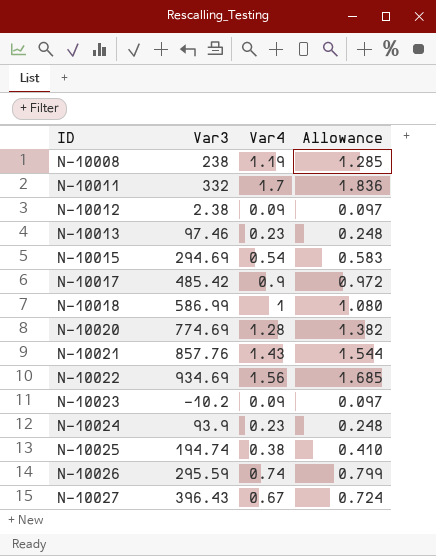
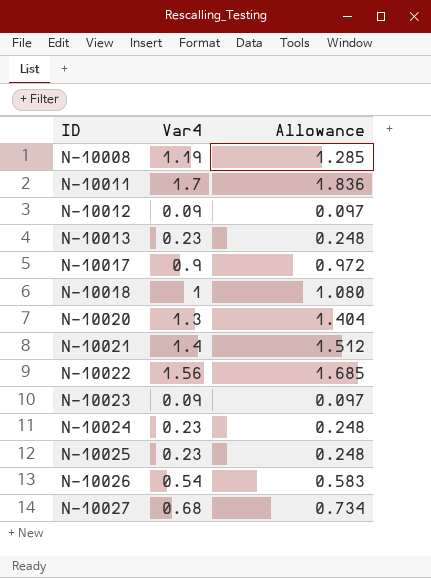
column Var3 | position: 2 -> none
row N-10015: 294.69 | 0.54 | 0.583 -> none
N-10020 | Var4: 1.28 -> 1.3
N-10020 | Allowance: 1.382 -> 1.404
N-10021 | Var4: 1.43 -> 1.4
N-10021 | Allowance: 1.544 -> 1.512
N-10025 | Var4: 0.38 -> 0.23
N-10025 | Allowance: 0.410 -> 0.248
N-10026 | Var4: 0.74 -> 0.54
N-10026 | Allowance: 0.799 -> 0.583
N-10027 | Var4: 0.67 -> 0.68
N-10027 | Allowance: 0.724 -> 0.734

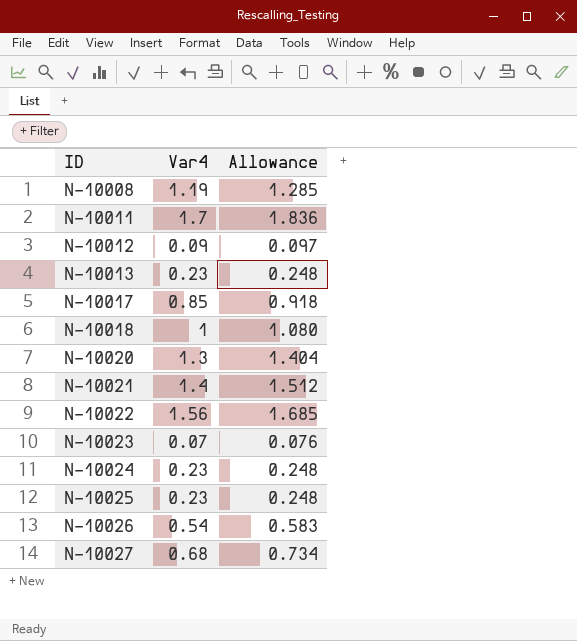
N-10017 | Var4: 0.9 -> 0.85
N-10017 | Allowance: 0.972 -> 0.918
N-10023 | Var4: 0.09 -> 0.07
N-10023 | Allowance: 0.097 -> 0.076

